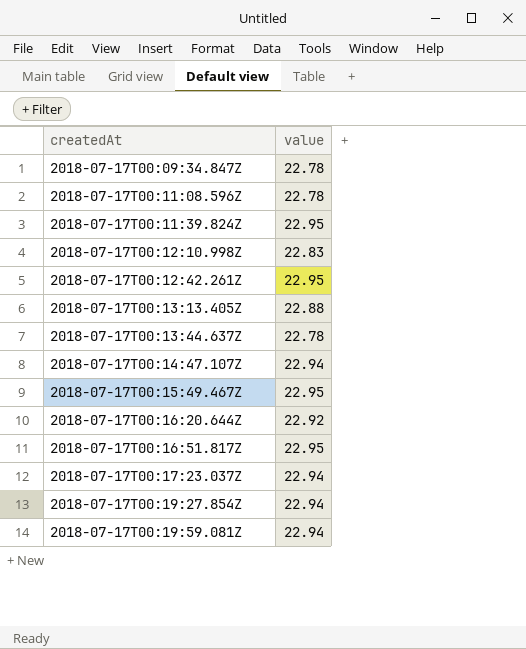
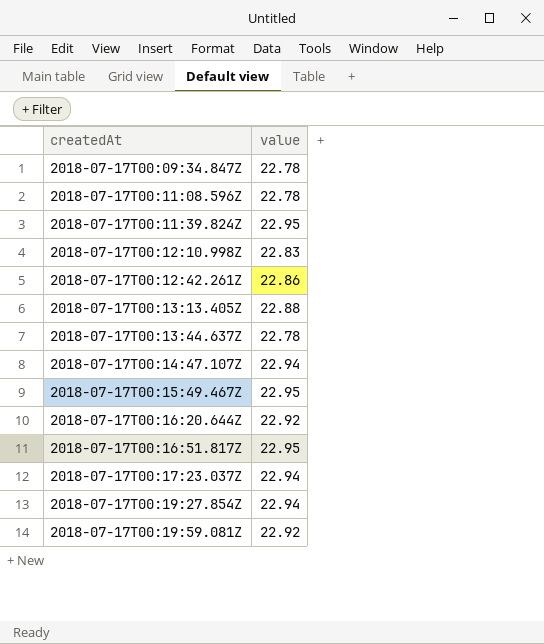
2018-07-17T00:12:42.261Z | value: 22.95 -> 22.86
2018-07-17T00:19:59.081Z | value: 22.94 -> 22.92

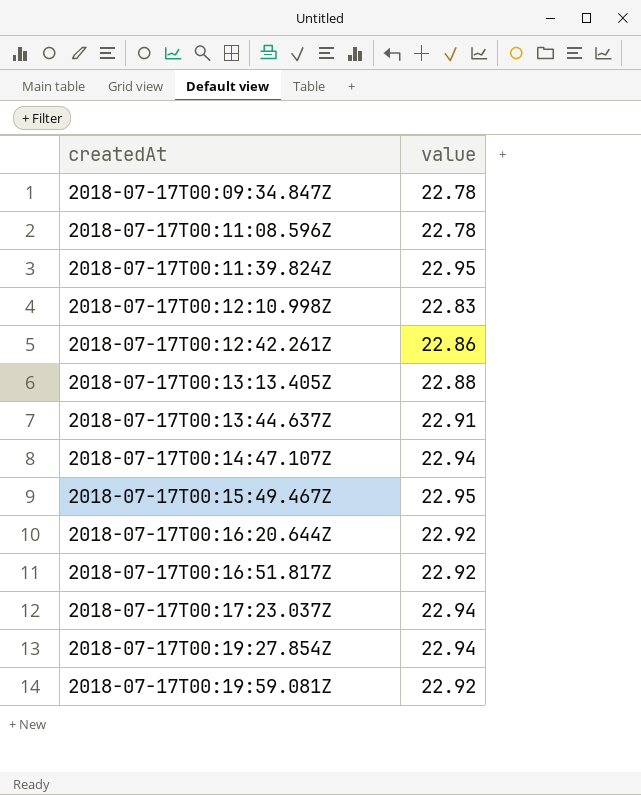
2018-07-17T00:13:44.637Z | value: 22.78 -> 22.91
2018-07-17T00:16:51.817Z | value: 22.95 -> 22.92

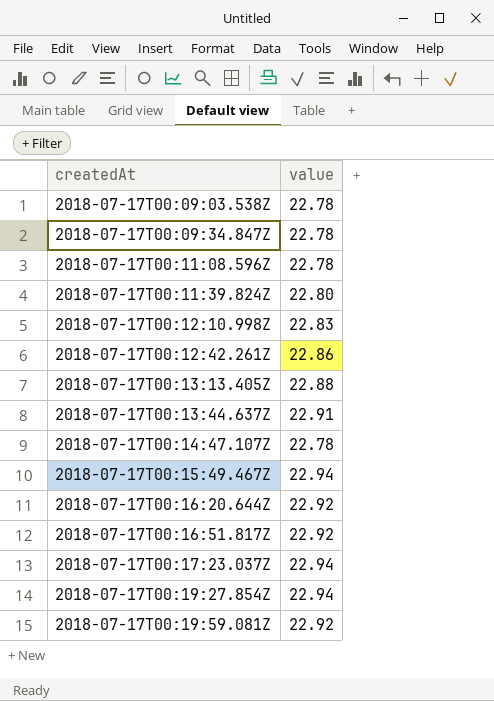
row 2018-07-17T00:09:03.538Z: none -> 22.78
2018-07-17T00:11:39.824Z | value: 22.95 -> 22.80
2018-07-17T00:14:47.107Z | value: 22.94 -> 22.78
2018-07-17T00:15:49.467Z | value: 22.95 -> 22.94

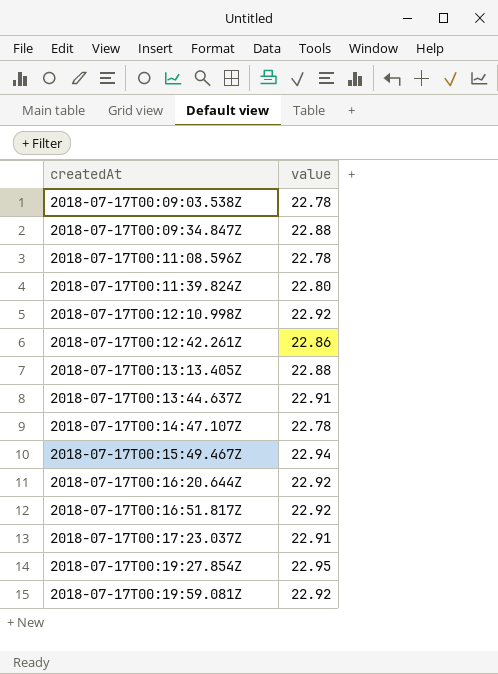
2018-07-17T00:09:34.847Z | value: 22.78 -> 22.88
2018-07-17T00:12:10.998Z | value: 22.83 -> 22.92
2018-07-17T00:17:23.037Z | value: 22.94 -> 22.91
2018-07-17T00:19:27.854Z | value: 22.94 -> 22.95

